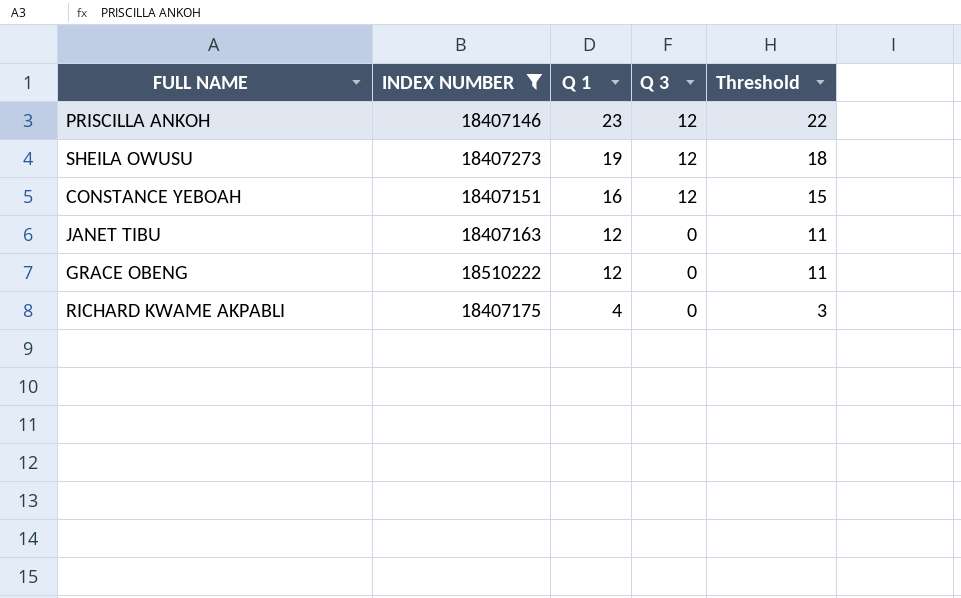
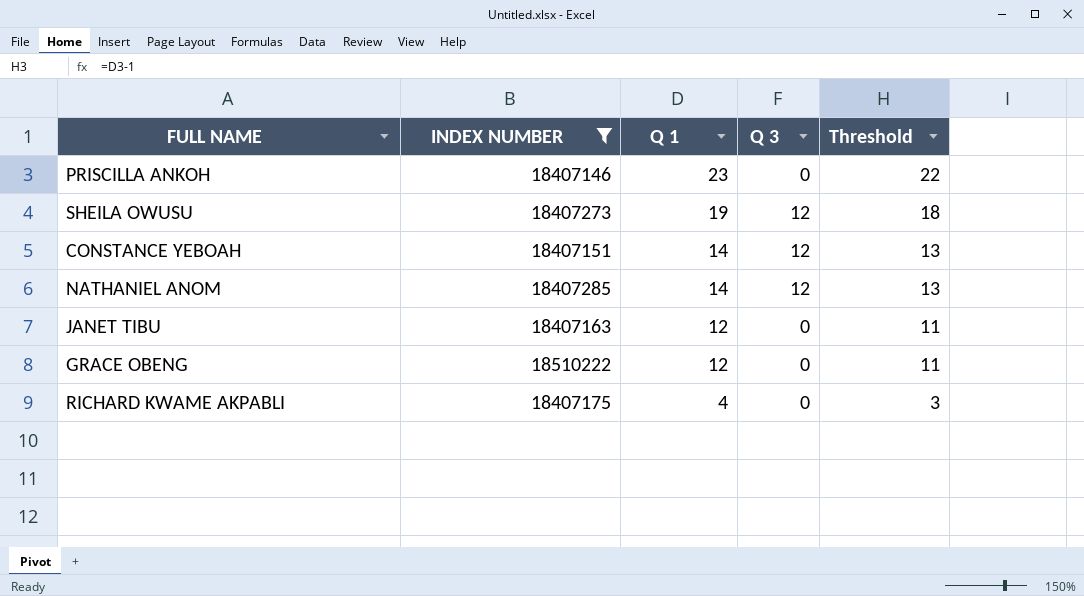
PRISCILLA ANKOH | Q 3: 12 -> 0
CONSTANCE YEBOAH | Q 1: 16 -> 14
CONSTANCE YEBOAH | Threshold: 15 -> 13
row NATHANIEL ANOM: none -> 18407285 | 14 | 12 | 13

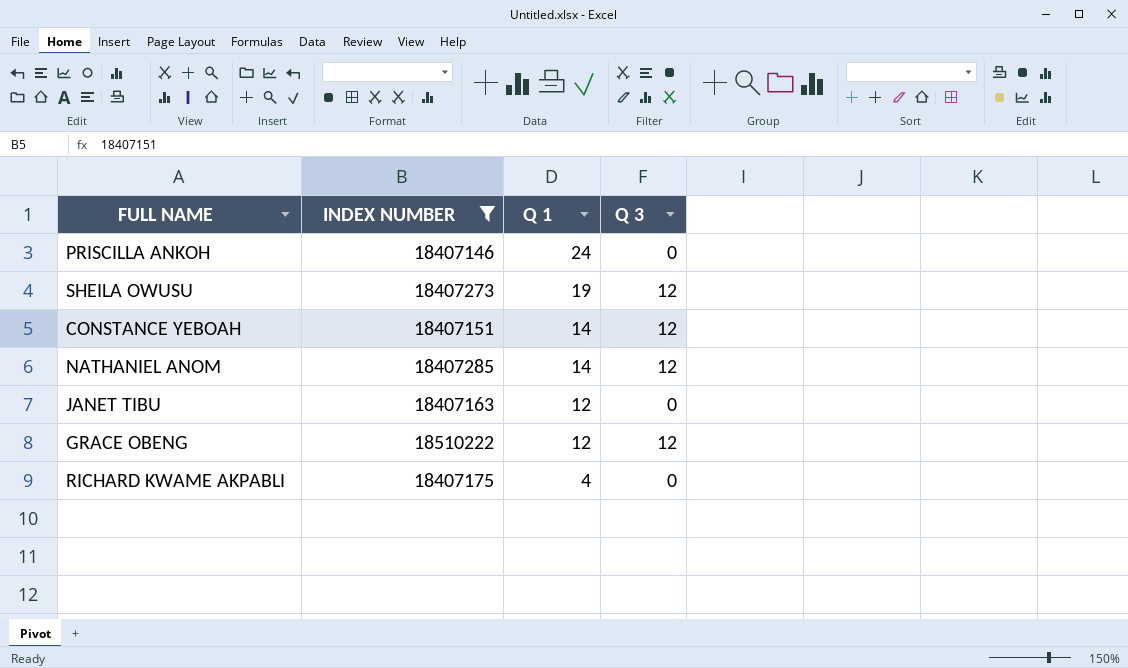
column Threshold | formula: [Q 1] - 1 -> none
PRISCILLA ANKOH | Q 1: 23 -> 24
GRACE OBENG | Q 3: 0 -> 12

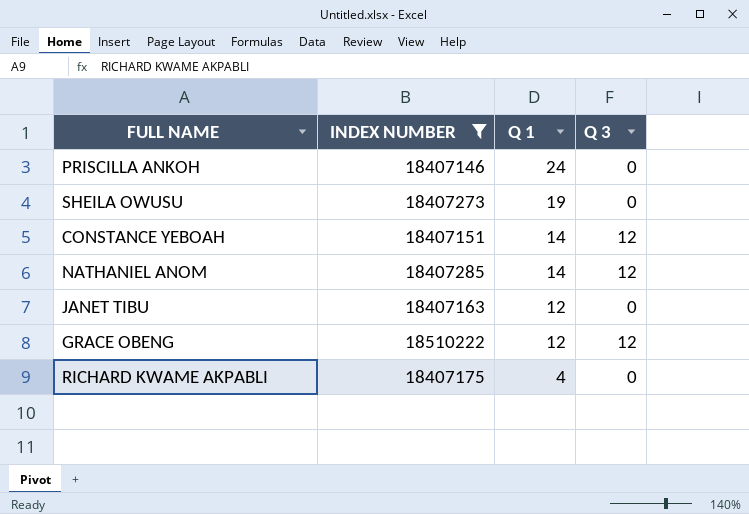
SHEILA OWUSU | Q 3: 12 -> 0

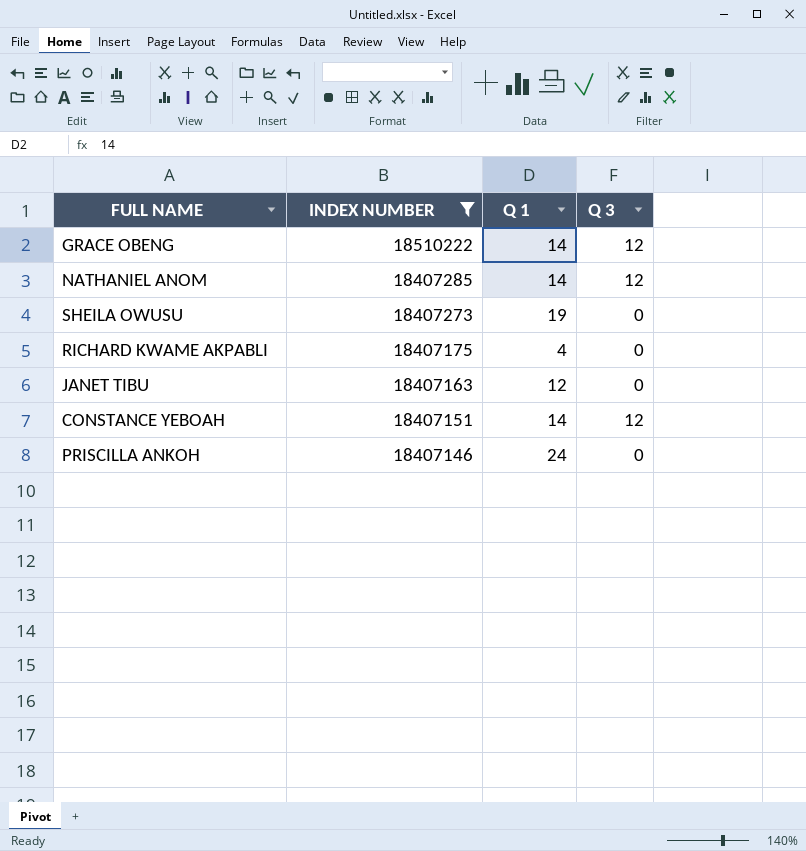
row order: Q 1 descending -> INDEX NUMBER descending
GRACE OBENG | Q 1: 12 -> 14

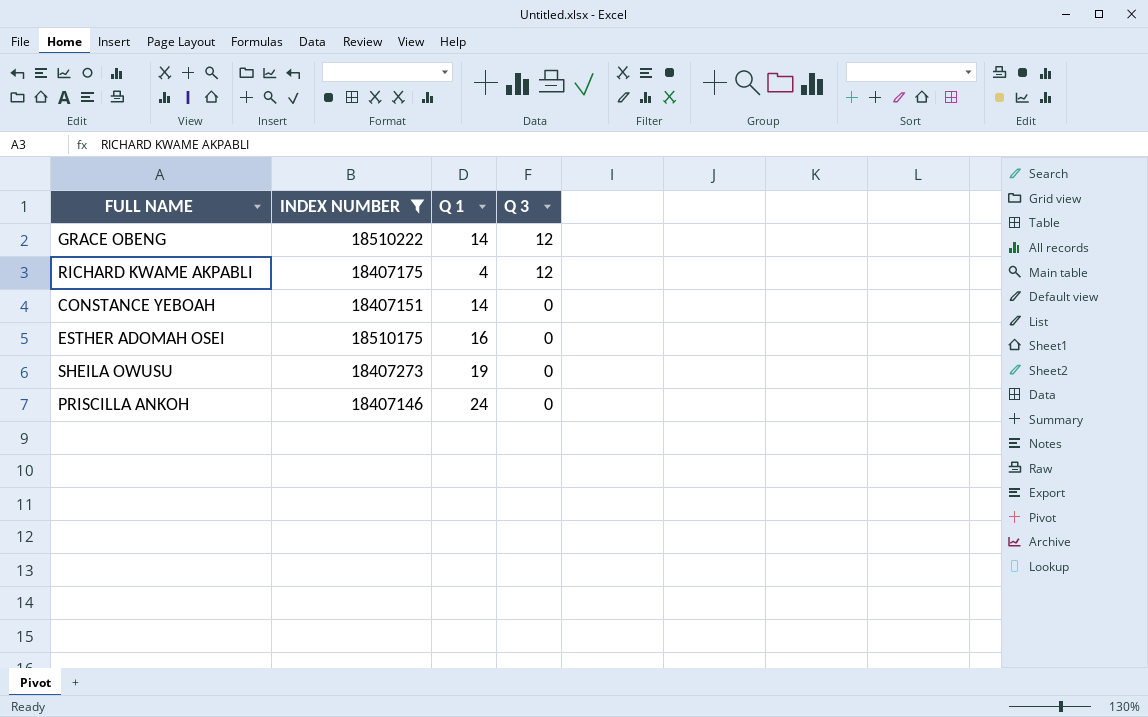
row order: INDEX NUMBER descending -> Q 3 descending
row NATHANIEL ANOM: 18407285 | 14 | 12 -> none
row JANET TIBU: 18407163 | 12 | 0 -> none
RICHARD KWAME AKPABLI | Q 3: 0 -> 12
CONSTANCE YEBOAH | Q 3: 12 -> 0
row ESTHER ADOMAH OSEI: none -> 18510175 | 16 | 0

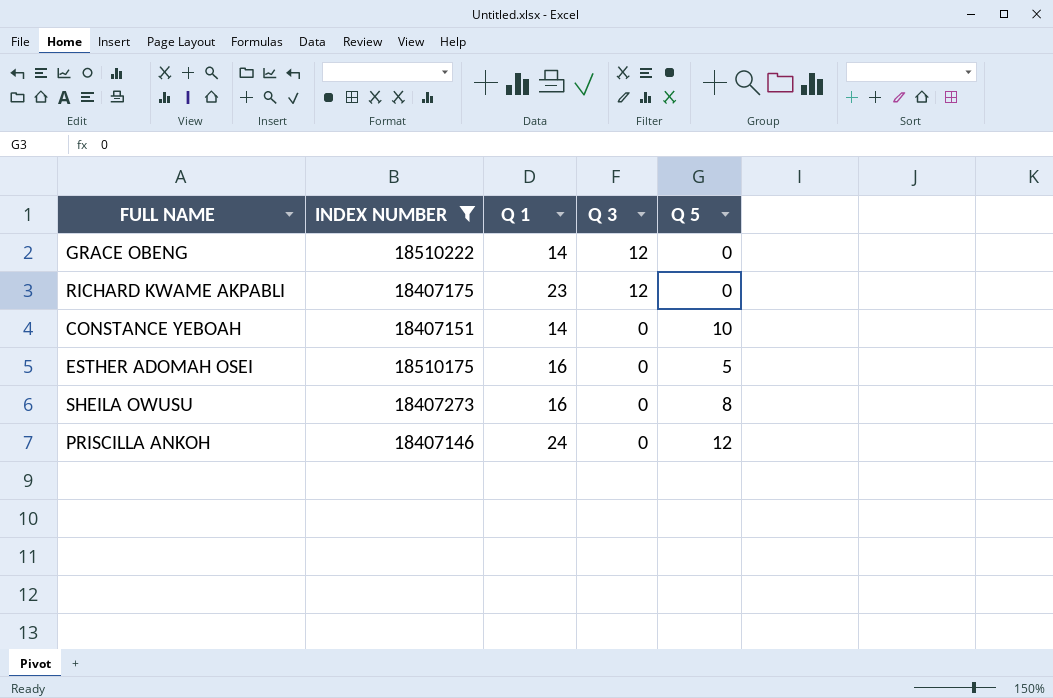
column Q 5 | position: none -> 5
RICHARD KWAME AKPABLI | Q 1: 4 -> 23
SHEILA OWUSU | Q 1: 19 -> 16

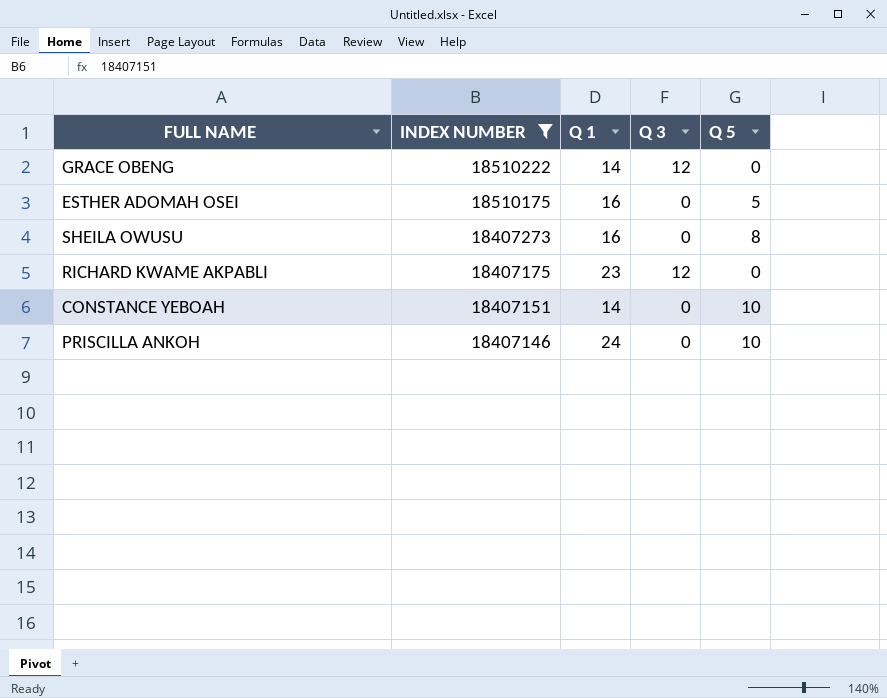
row order: Q 3 descending -> INDEX NUMBER descending
PRISCILLA ANKOH | Q 5: 12 -> 10

